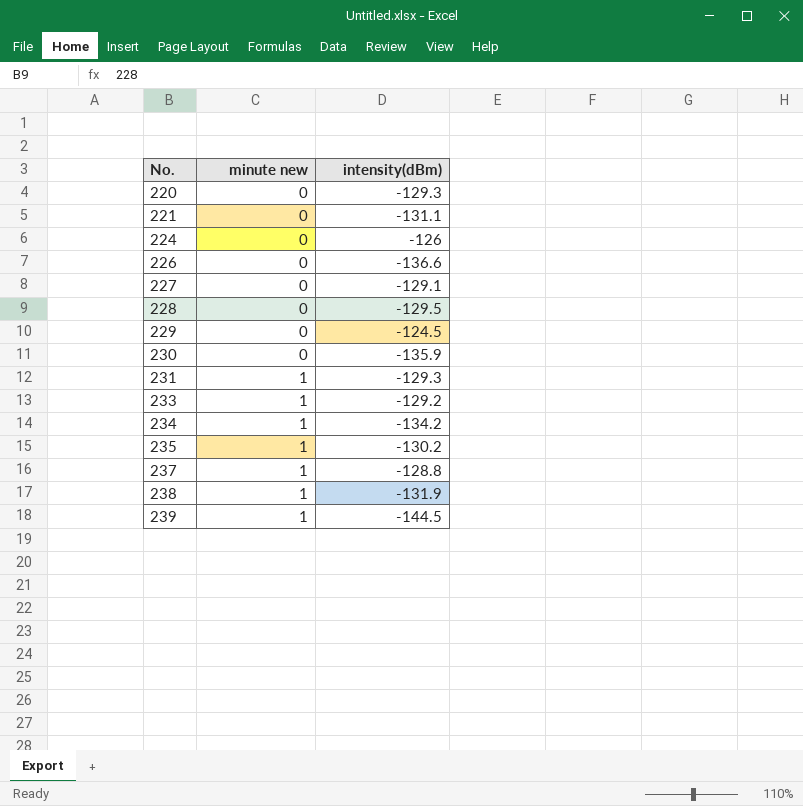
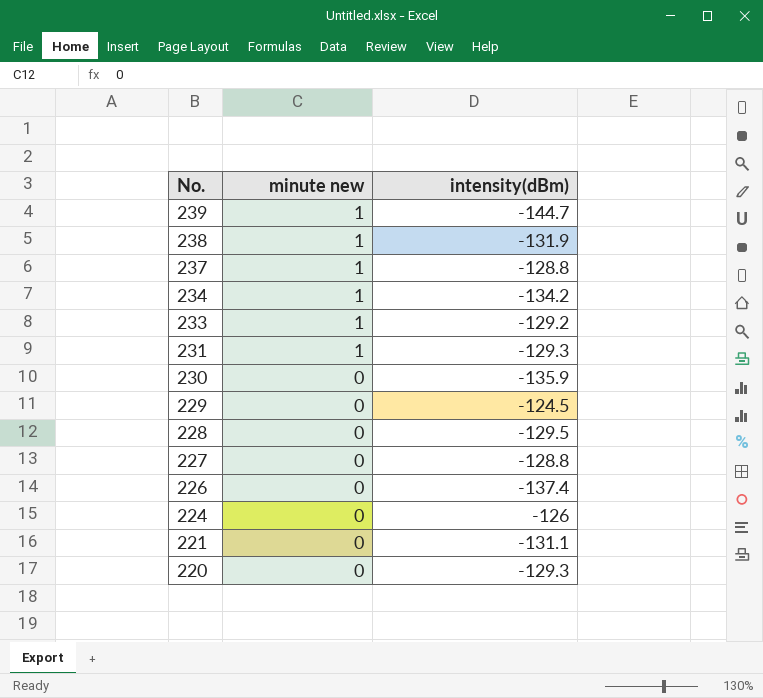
row order: No. ascending -> No. descending
row 235: 1 | -130.2 -> none
239 | intensity(dBm): -144.5 -> -144.7
227 | intensity(dBm): -129.1 -> -128.8
226 | intensity(dBm): -136.6 -> -137.4

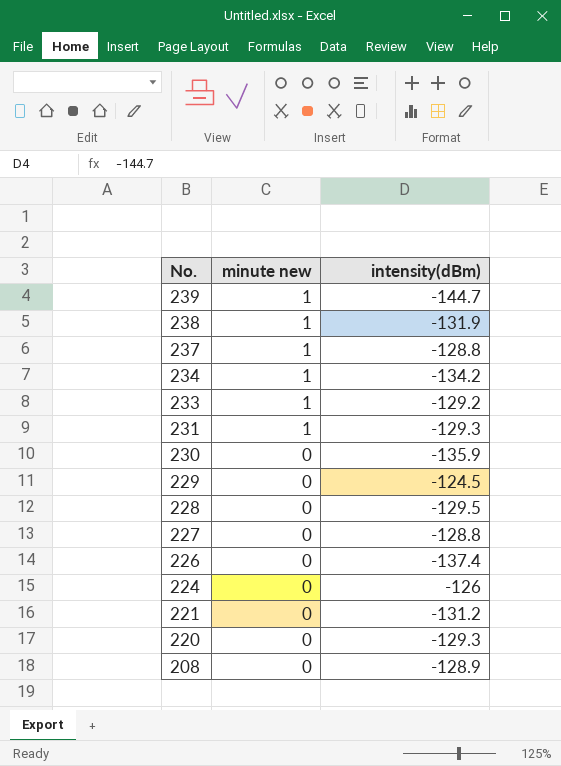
221 | intensity(dBm): -131.1 -> -131.2
row 208: none -> 0 | -128.9

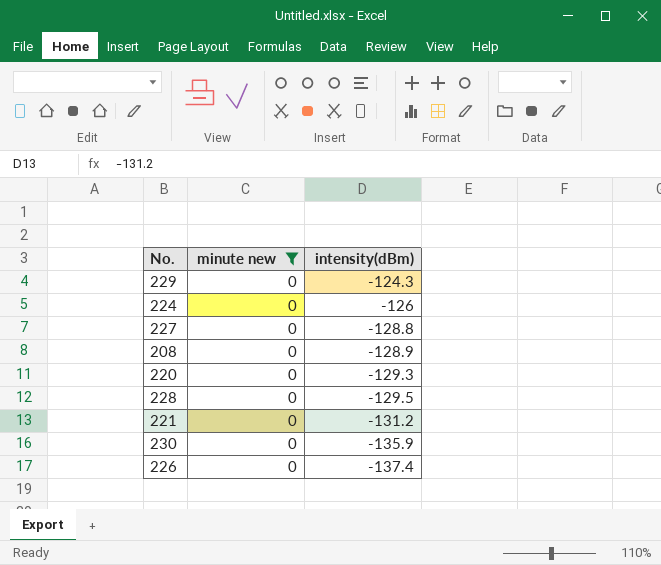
filter: none -> minute new = 0
row order: No. descending -> intensity(dBm) descending
229 | intensity(dBm): -124.5 -> -124.3

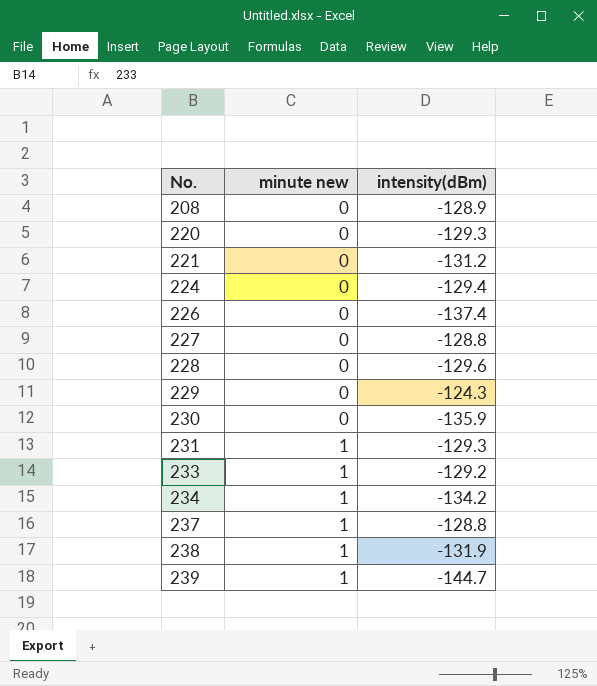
filter: minute new = 0 -> none
row order: intensity(dBm) descending -> No. ascending
224 | intensity(dBm): -126 -> -129.4
228 | intensity(dBm): -129.5 -> -129.6

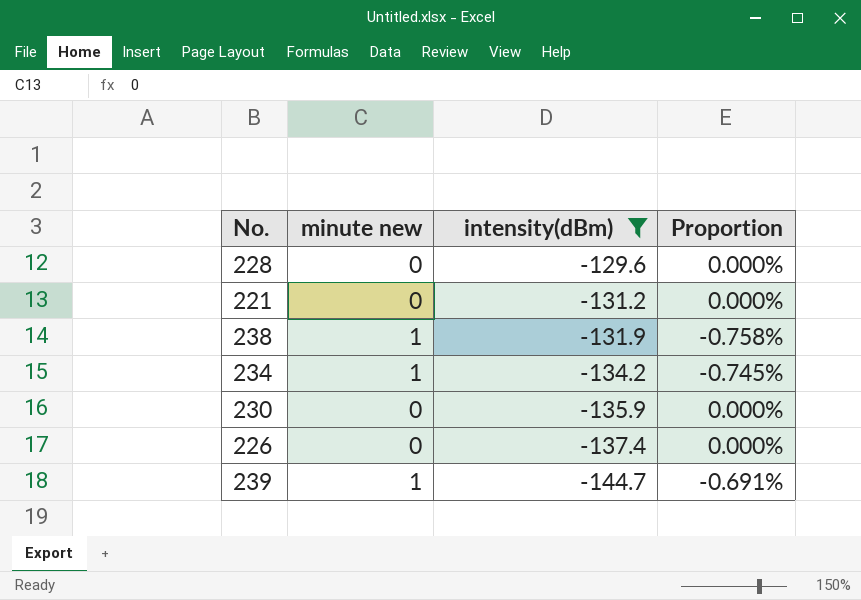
filter: none -> intensity(dBm) <= -129.6
row order: No. ascending -> intensity(dBm) descending
column Proportion | formula: none -> [minute new] / [intensity(dBm)]

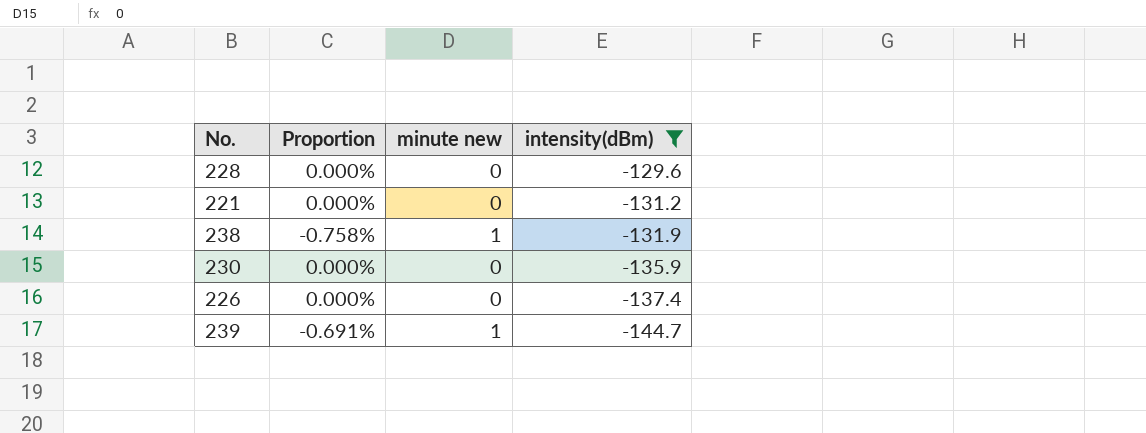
column Proportion | position: 4 -> 2
row 234: 1 | -134.2 | -0.745% -> none

